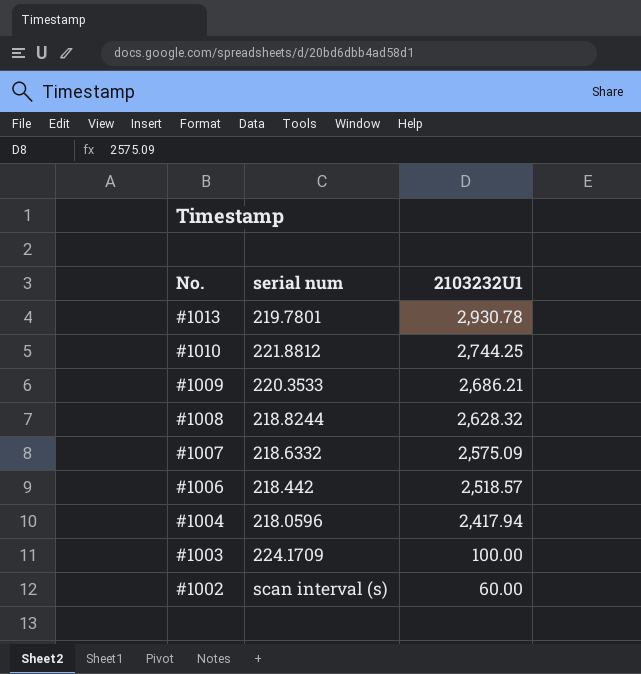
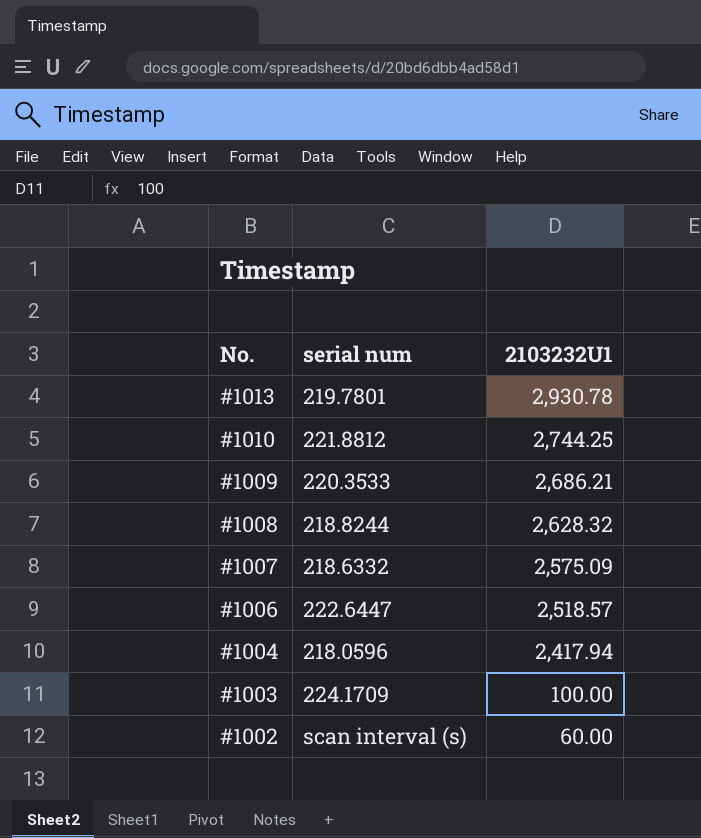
#1006 | serial num: 218.442 -> 222.6447

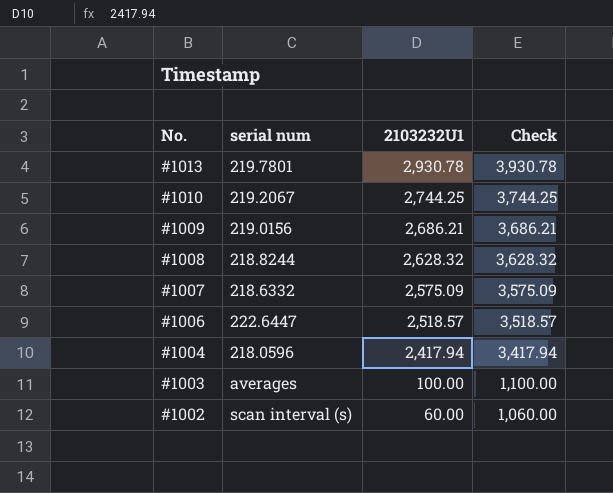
column Check | formula: none -> [2103232U1] + 1000
#1010 | serial num: 221.8812 -> 219.2067
#1009 | serial num: 220.3533 -> 219.0156
#1003 | serial num: 224.1709 -> averages

